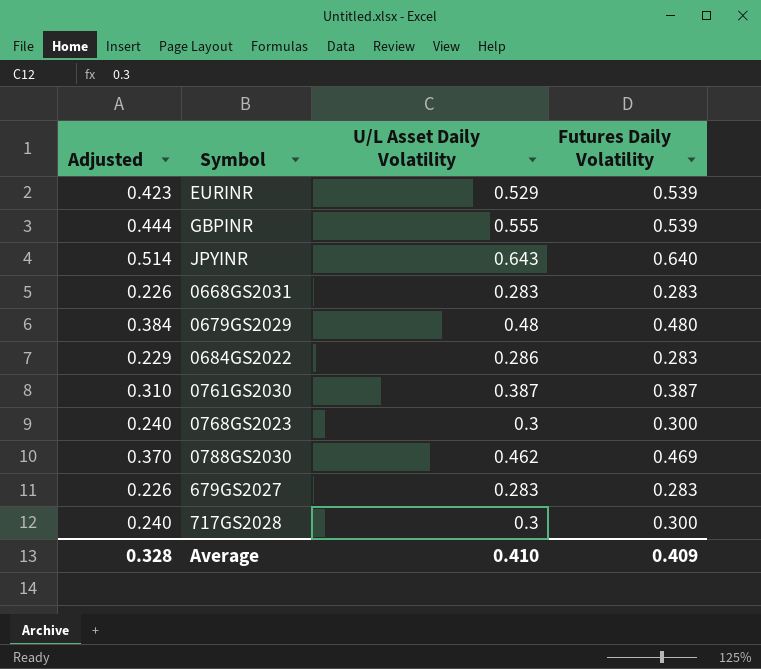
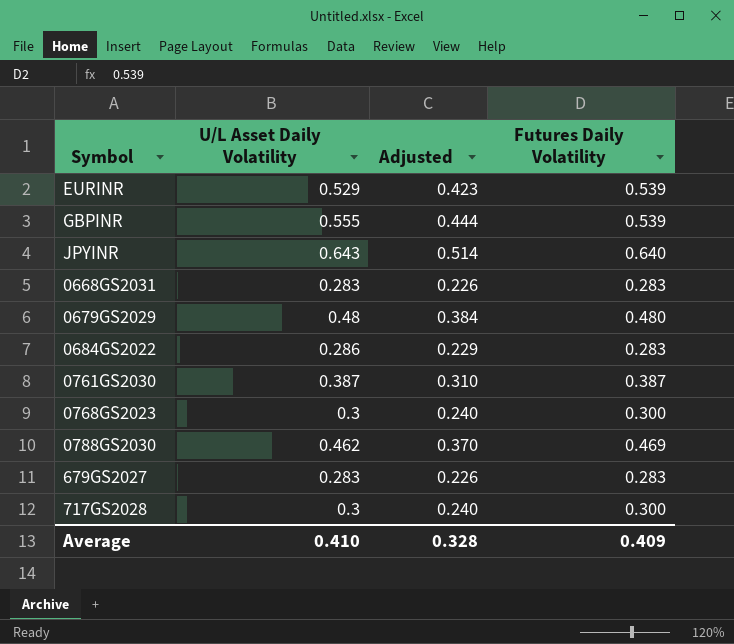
column Adjusted | position: 1 -> 3

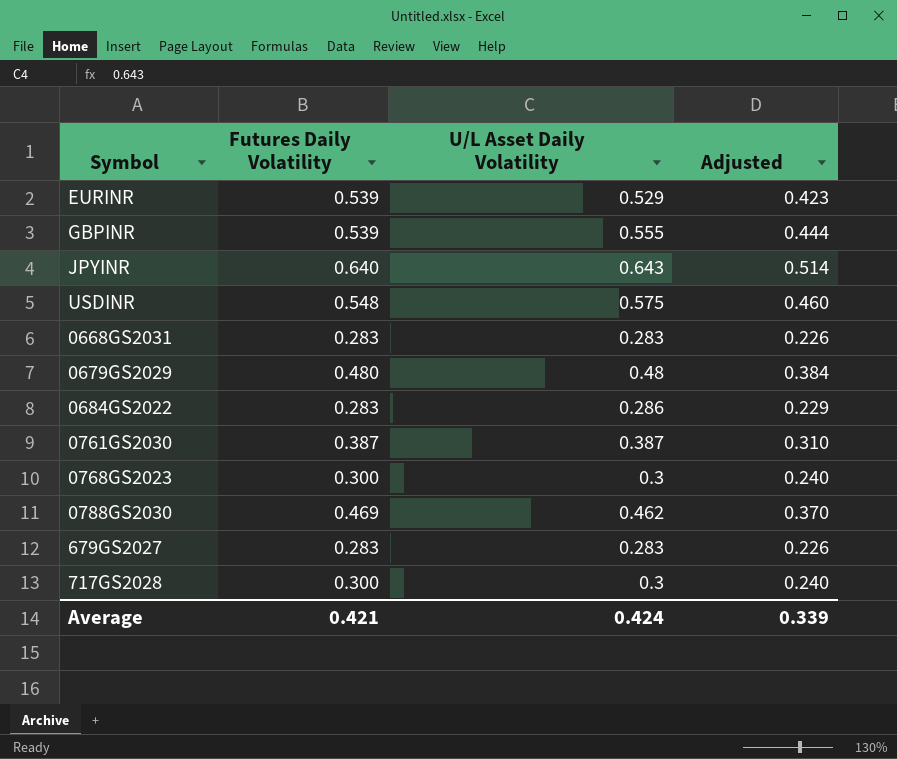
column Futures Daily Volatility | position: 4 -> 2
row USDINR: none -> 0.548 | 0.575 | 0.460
Average | Futures Daily Volatility: 0.409 -> 0.421
Average | U/L Asset Daily Volatility: 0.410 -> 0.424
Average | Adjusted: 0.328 -> 0.339

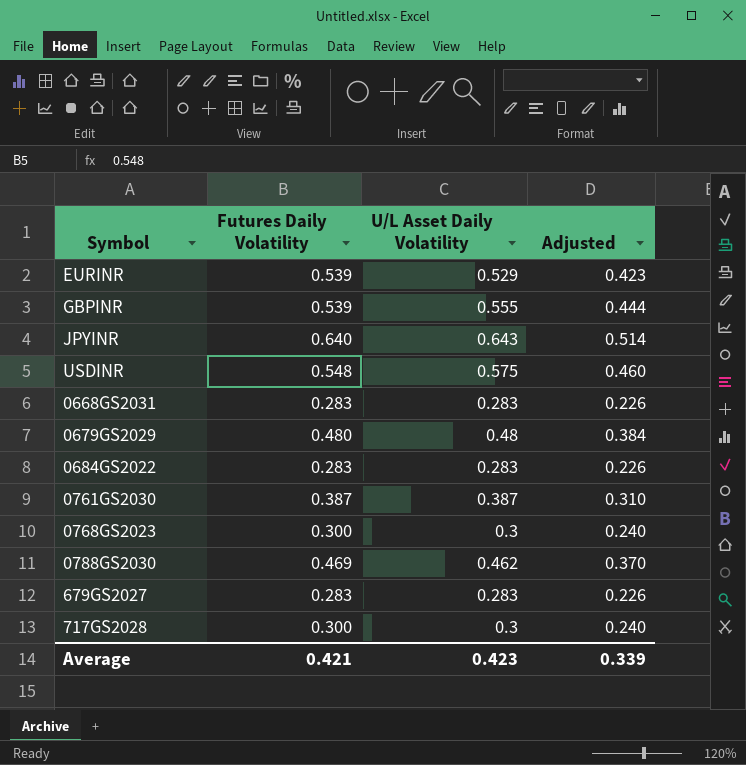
0684GS2022 | U/L Asset Daily Volatility: 0.286 -> 0.283
0684GS2022 | Adjusted: 0.229 -> 0.226
Average | U/L Asset Daily Volatility: 0.424 -> 0.423

